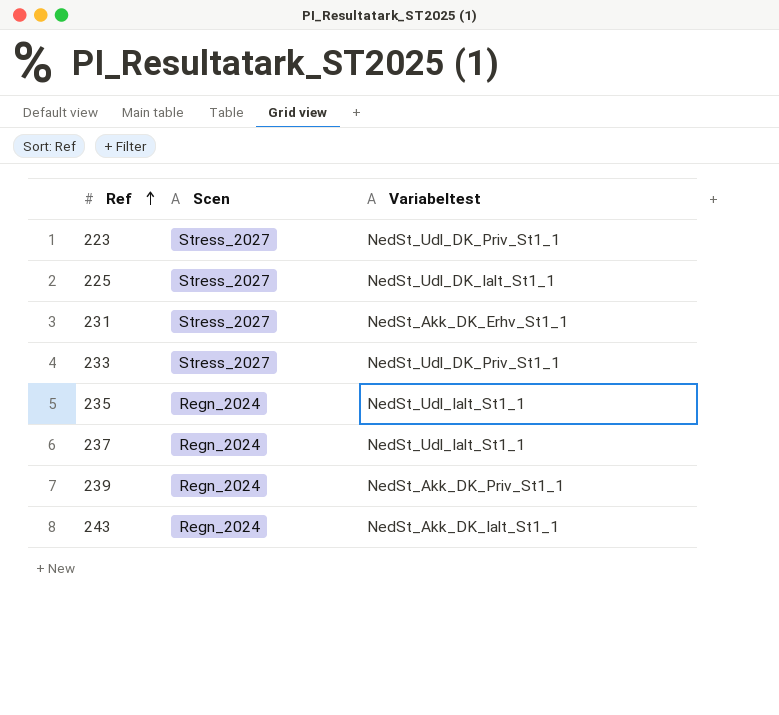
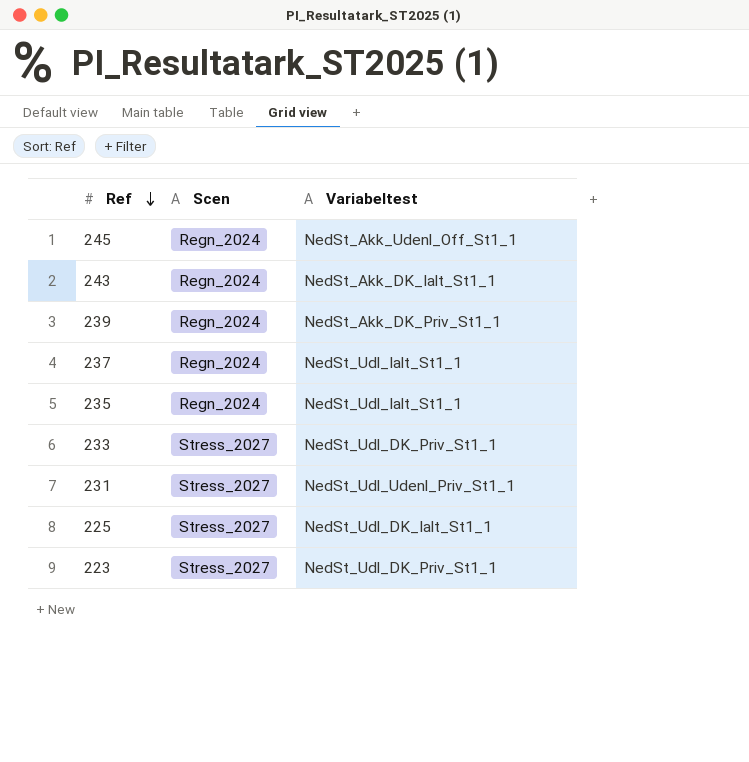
row order: Ref ascending -> Ref descending
row 245: none -> Regn_2024 | NedSt_Akk_Udenl_Off_St1_1
231 | Variabeltest: NedSt_Akk_DK_Erhv_St1_1 -> NedSt_Udl_Udenl_Priv_St1_1

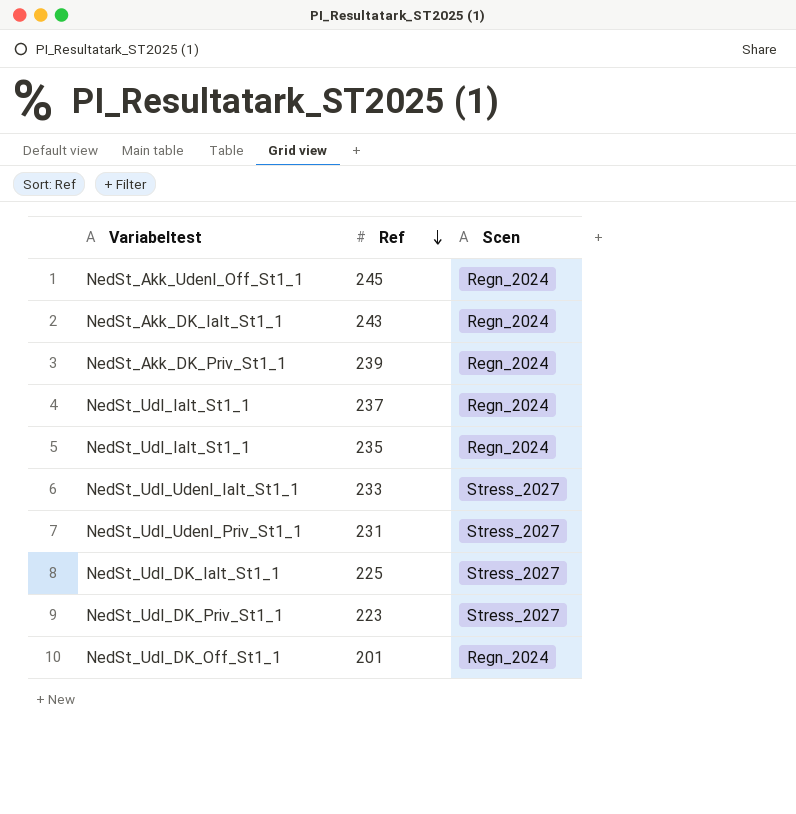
column Variabeltest | position: 3 -> 1
233 | Variabeltest: NedSt_Udl_DK_Priv_St1_1 -> NedSt_Udl_Udenl_Ialt_St1_1
row 201: none -> NedSt_Udl_DK_Off_St1_1 | Regn_2024

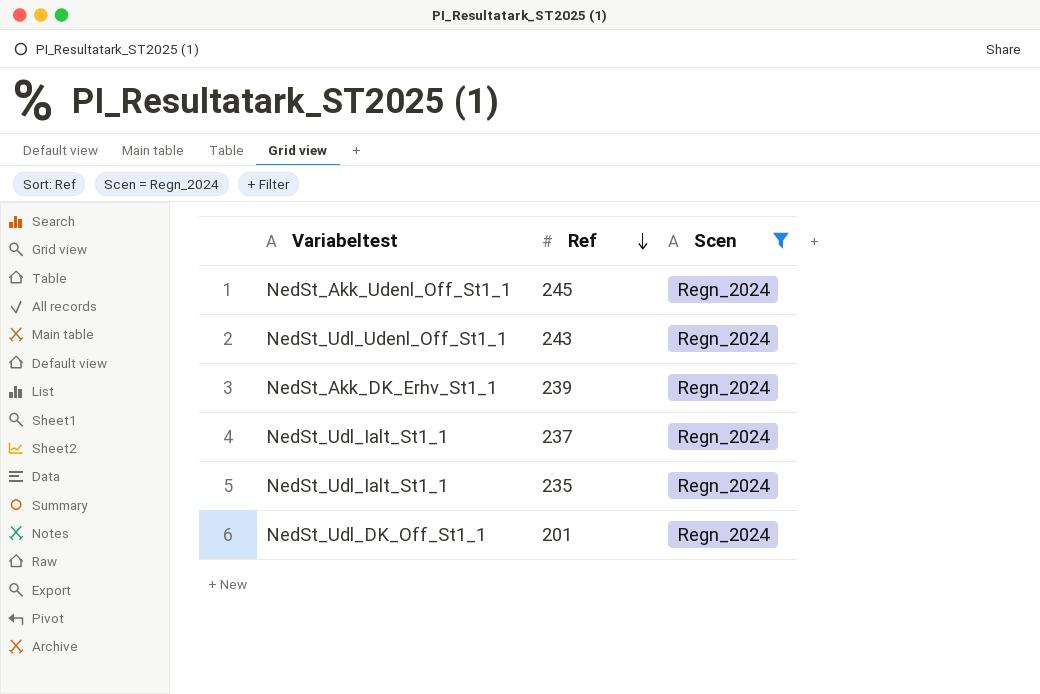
filter: none -> Scen = Regn_2024
243 | Variabeltest: NedSt_Akk_DK_Ialt_St1_1 -> NedSt_Udl_Udenl_Off_St1_1
239 | Variabeltest: NedSt_Akk_DK_Priv_St1_1 -> NedSt_Akk_DK_Erhv_St1_1

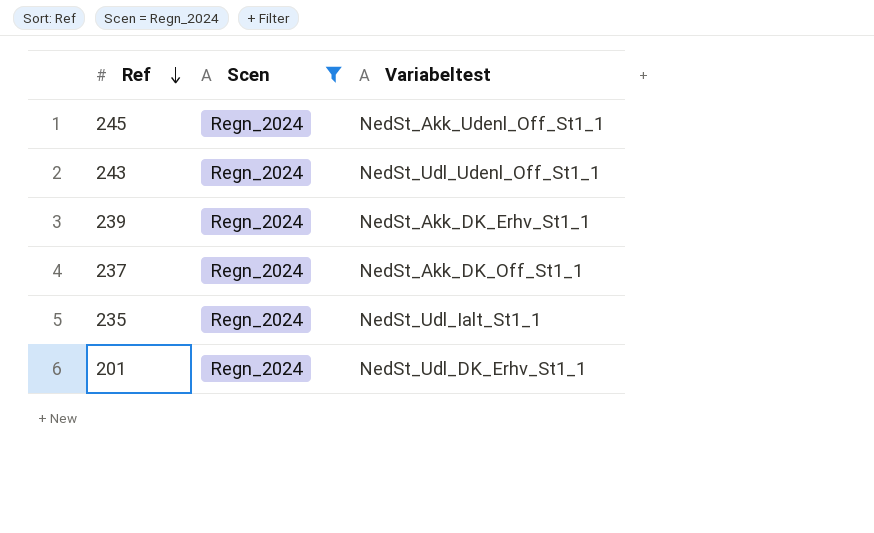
column Variabeltest | position: 1 -> 3
237 | Variabeltest: NedSt_Udl_Ialt_St1_1 -> NedSt_Akk_DK_Off_St1_1
201 | Variabeltest: NedSt_Udl_DK_Off_St1_1 -> NedSt_Udl_DK_Erhv_St1_1

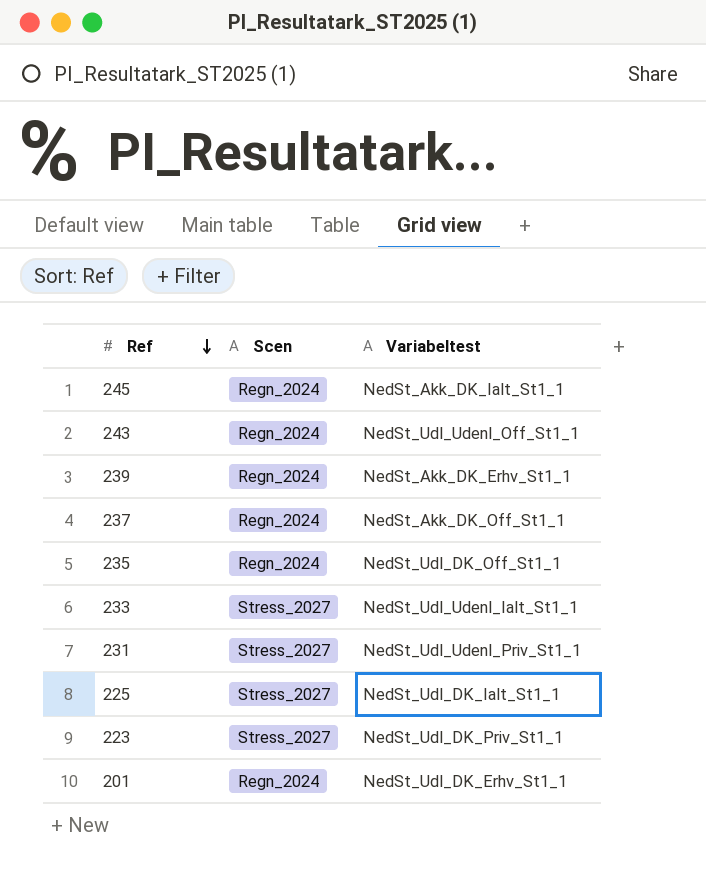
filter: Scen = Regn_2024 -> none
245 | Variabeltest: NedSt_Akk_Udenl_Off_St1_1 -> NedSt_Akk_DK_Ialt_St1_1
235 | Variabeltest: NedSt_Udl_Ialt_St1_1 -> NedSt_Udl_DK_Off_St1_1

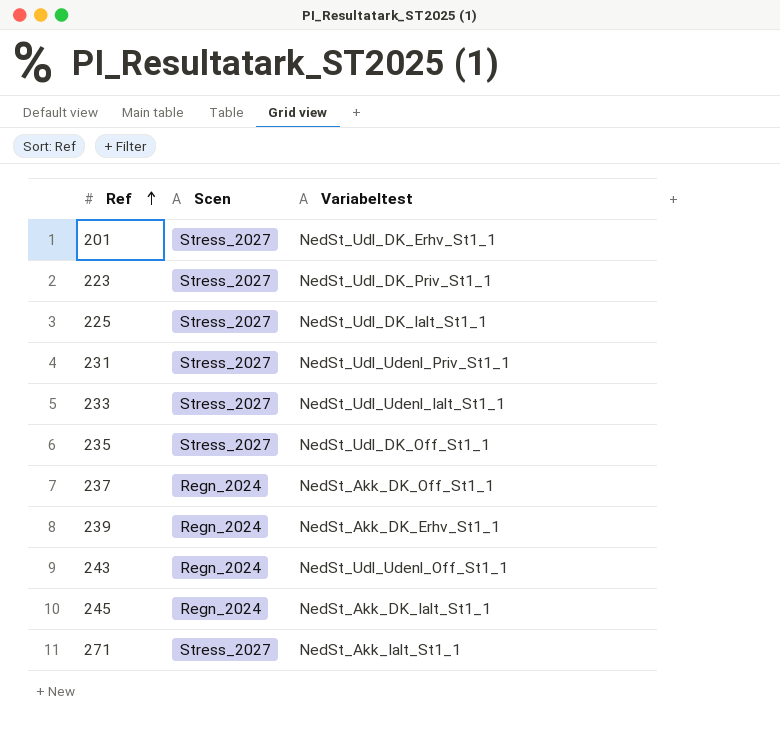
row order: Ref descending -> Ref ascending
201 | Scen: Regn_2024 -> Stress_2027
235 | Scen: Regn_2024 -> Stress_2027
row 271: none -> Stress_2027 | NedSt_Akk_Ialt_St1_1

